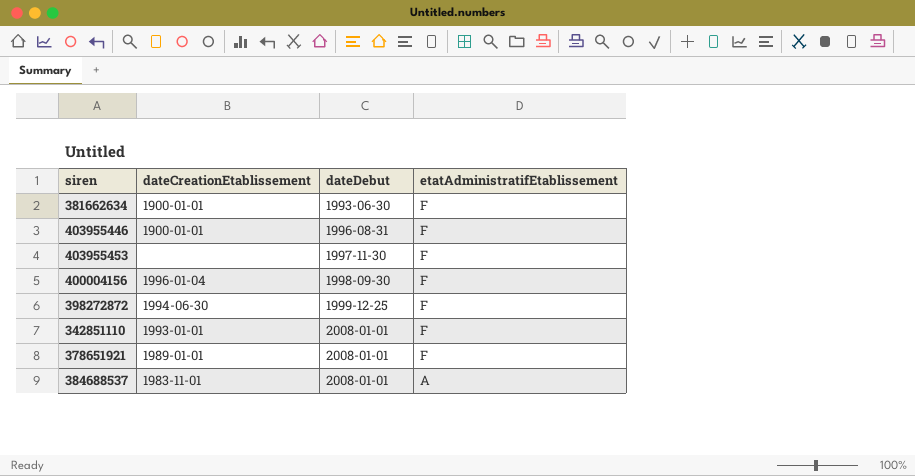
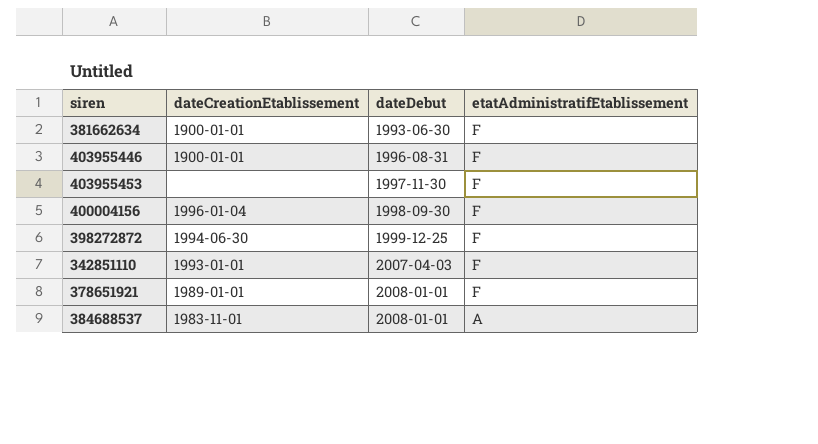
342851110 | dateDebut: 2008-01-01 -> 2007-04-03

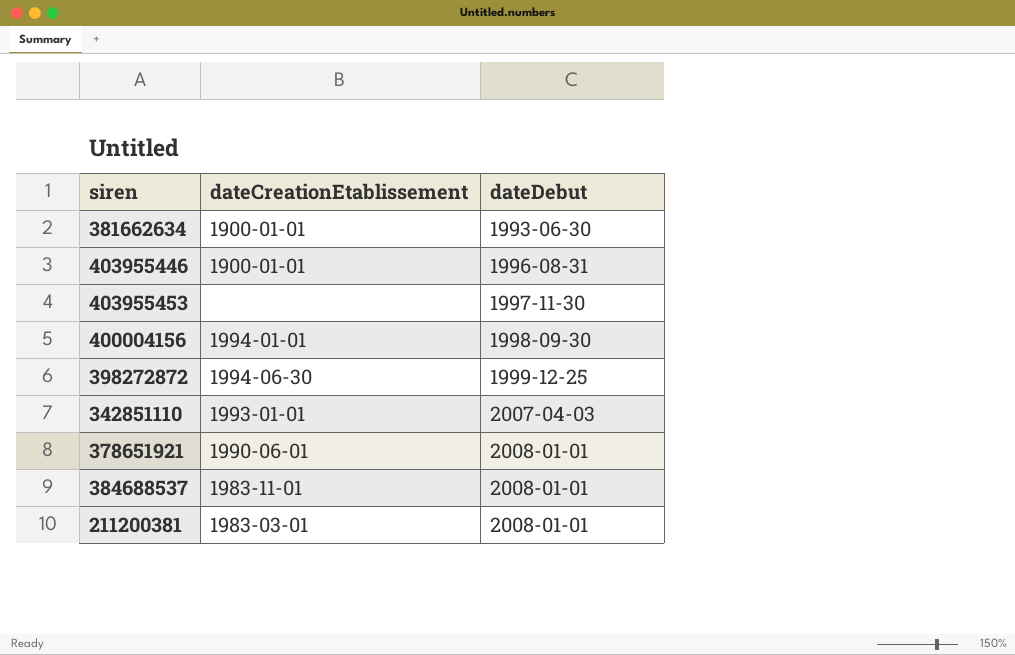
column etatAdministratifEtablissement | position: 4 -> none
400004156 | dateCreationEtablissement: 1996-01-04 -> 1994-01-01
378651921 | dateCreationEtablissement: 1989-01-01 -> 1990-06-01
row 211200381: none -> 1983-03-01 | 2008-01-01

